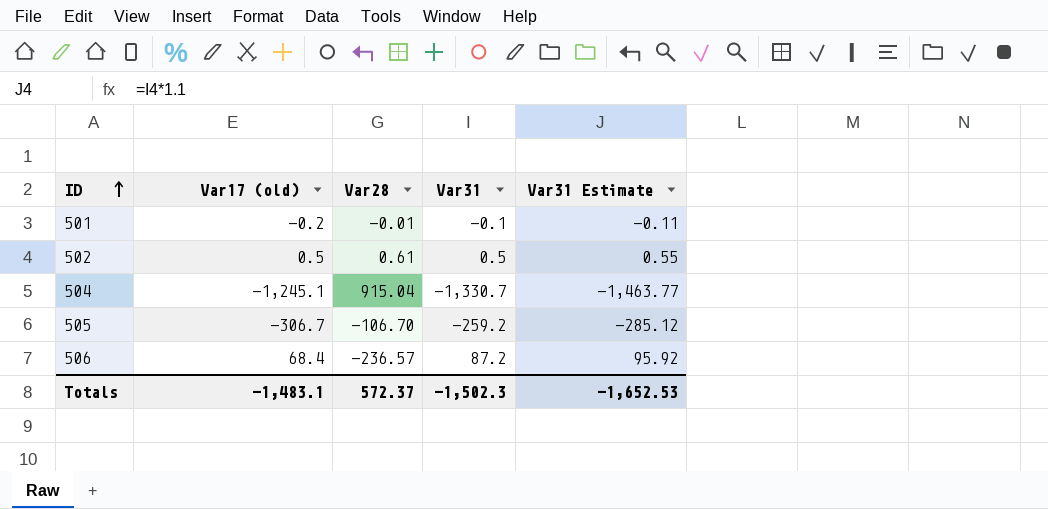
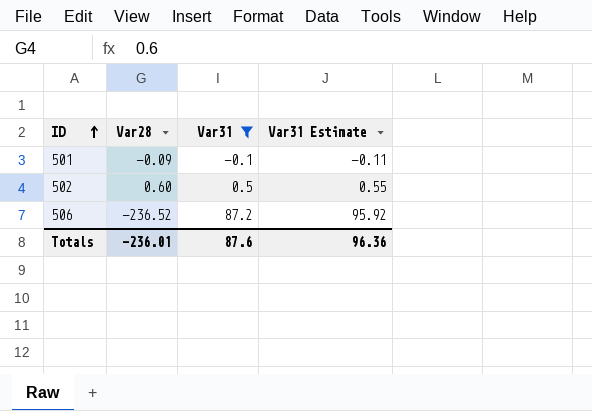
filter: none -> Var31 >= -0.1
column Var17 (old) | position: 2 -> none
501 | Var28: -0.01 -> -0.09
502 | Var28: 0.61 -> 0.60
506 | Var28: -236.57 -> -236.52
Totals | Var28: 572.37 -> -236.01
Totals | Var31: -1,502.3 -> 87.6
Totals | Var31 Estimate: -1,652.53 -> 96.36

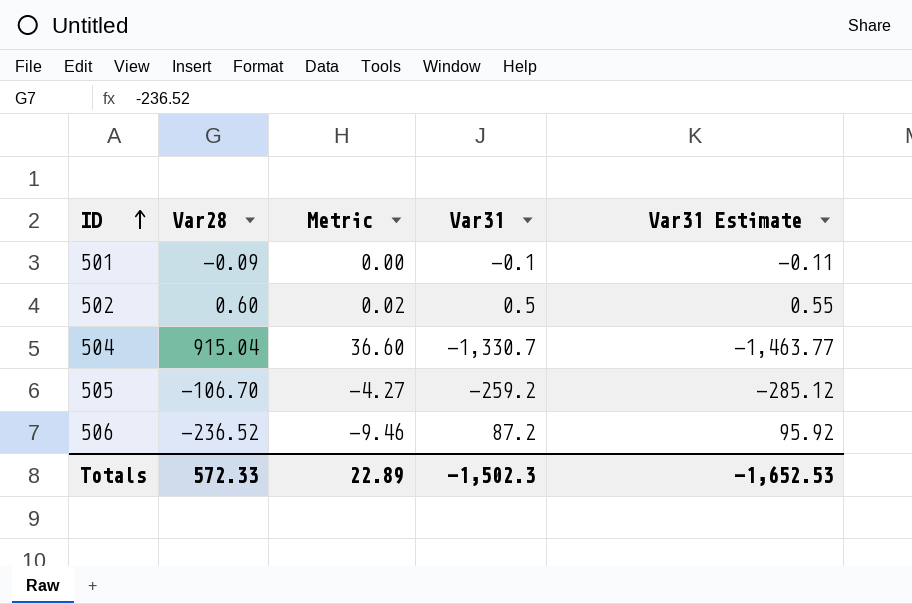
filter: Var31 >= -0.1 -> none
column Metric | formula: none -> [Var28] * 0.04
Totals | Var28: -236.01 -> 572.33
Totals | Var31: 87.6 -> -1,502.3
Totals | Var31 Estimate: 96.36 -> -1,652.53

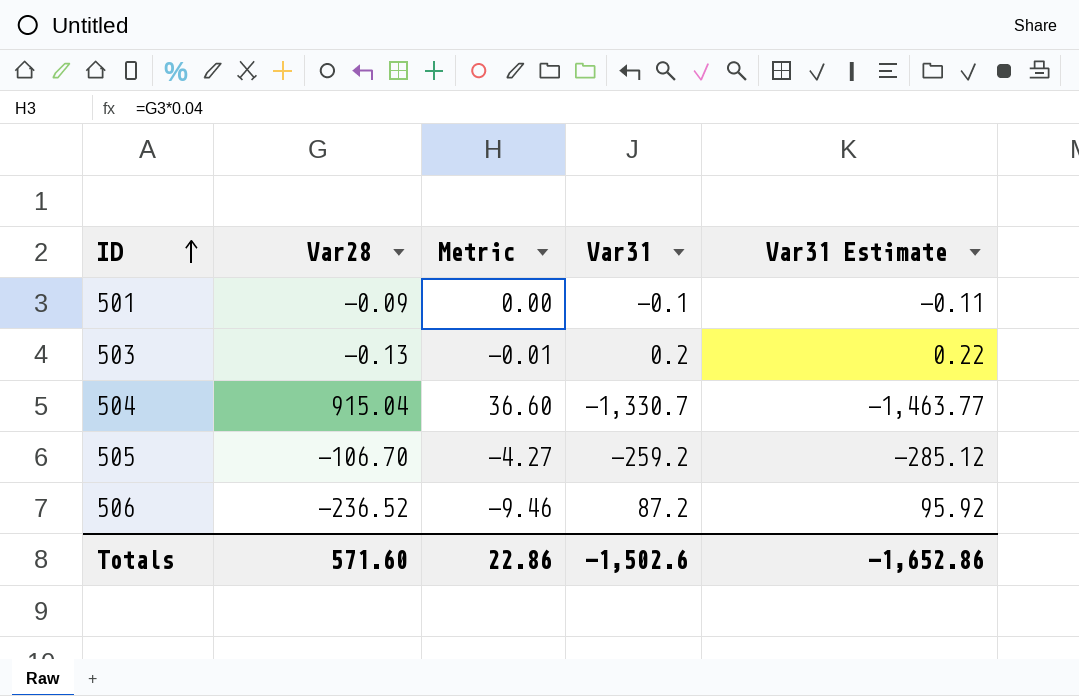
row 502: 0.60 | 0.02 | 0.5 | 0.55 -> none
row 503: none -> -0.13 | -0.01 | 0.2 | 0.22
Totals | Var28: 572.33 -> 571.60
Totals | Metric: 22.89 -> 22.86
Totals | Var31: -1,502.3 -> -1,502.6
Totals | Var31 Estimate: -1,652.53 -> -1,652.86

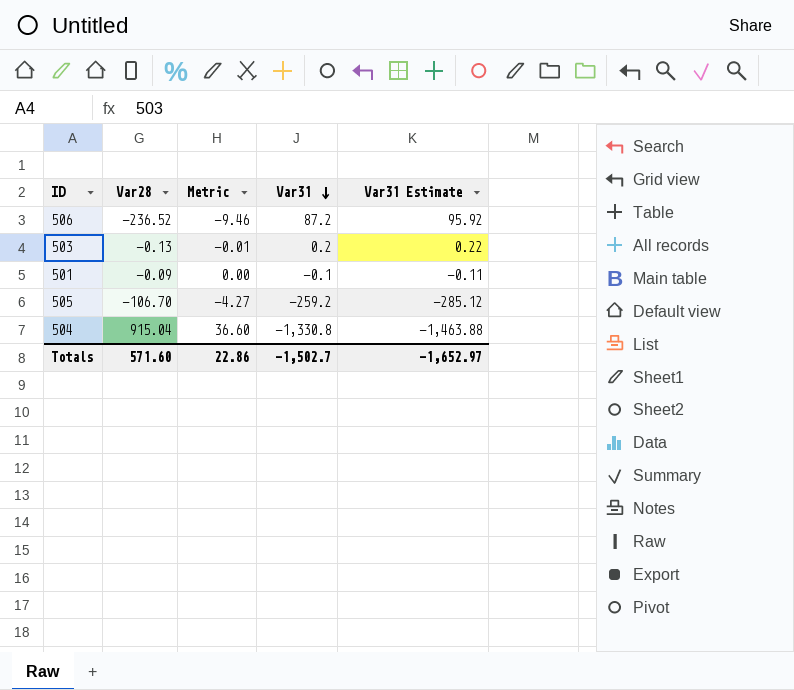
row order: ID ascending -> Var31 descending
504 | Var31: -1,330.7 -> -1,330.8
504 | Var31 Estimate: -1,463.77 -> -1,463.88
Totals | Var31: -1,502.6 -> -1,502.7
Totals | Var31 Estimate: -1,652.86 -> -1,652.97

